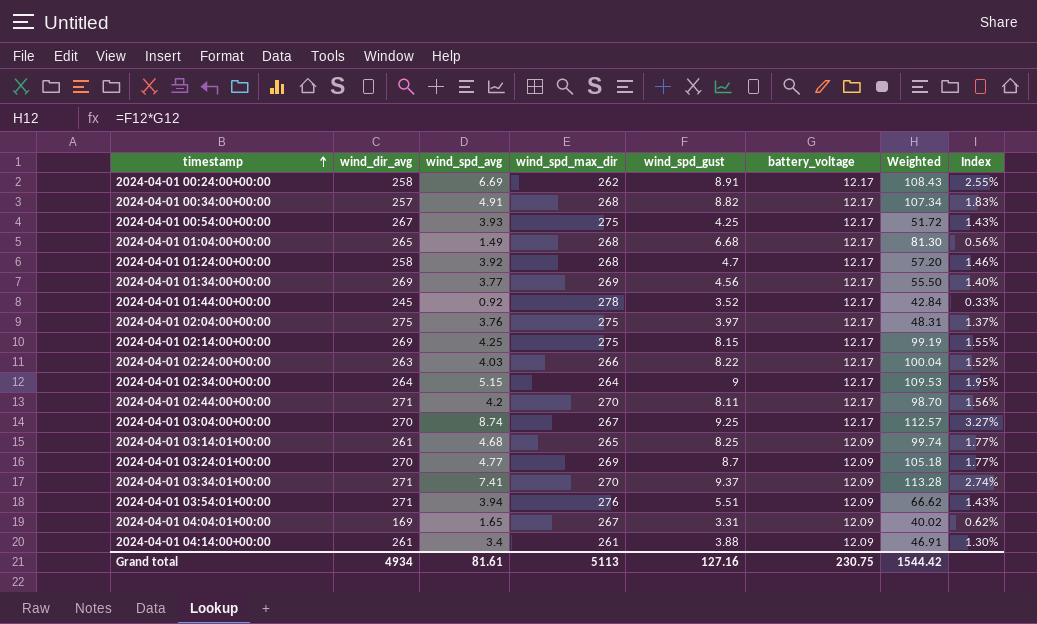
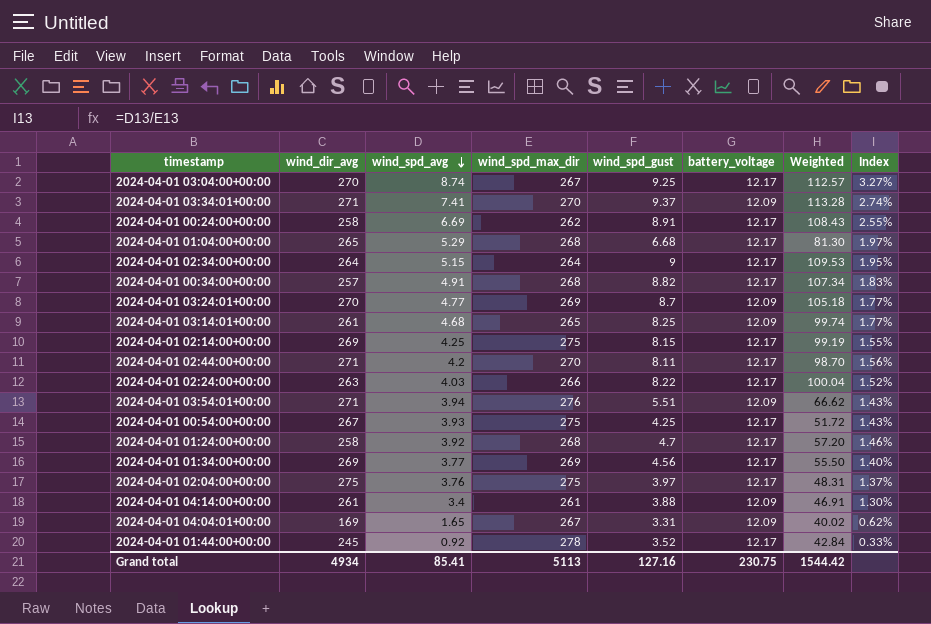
row order: timestamp ascending -> wind_spd_avg descending
2024-04-01 01:04:00+00:00 | wind_spd_avg: 1.49 -> 5.29
2024-04-01 01:04:00+00:00 | Index: 0.56% -> 1.97%
Grand total | wind_spd_avg: 81.61 -> 85.41

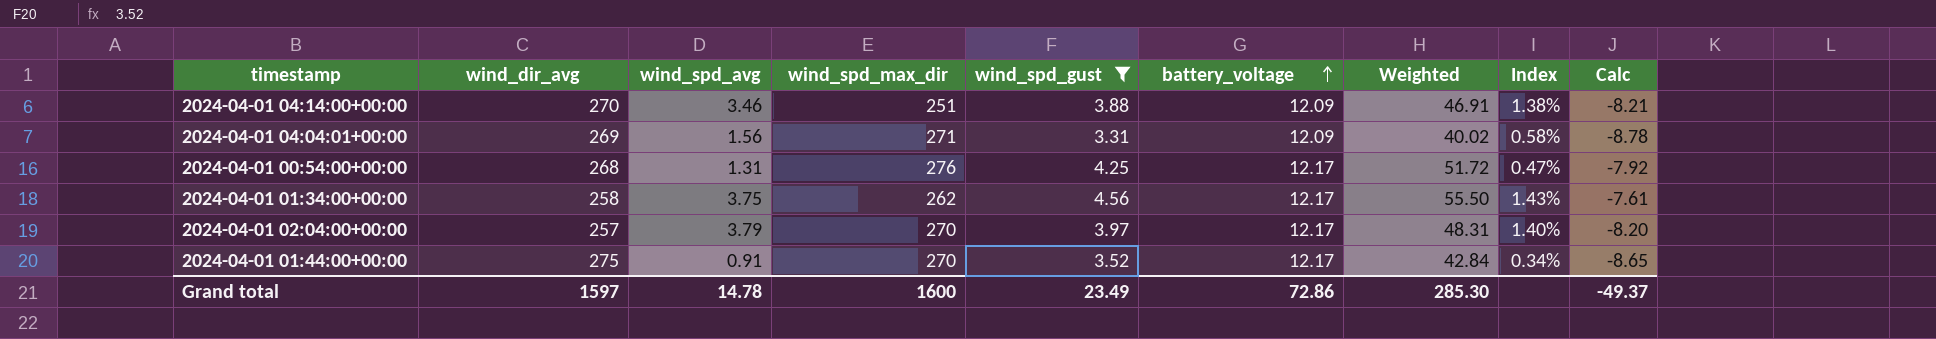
filter: none -> wind_spd_gust <= 4.56
row order: wind_spd_avg descending -> battery_voltage ascending
column Calc | formula: none -> [wind_spd_gust] - [battery_voltage]
2024-04-01 04:14:00+00:00 | wind_dir_avg: 261 -> 270
2024-04-01 04:14:00+00:00 | wind_spd_avg: 3.4 -> 3.46
2024-04-01 04:14:00+00:00 | wind_spd_max_dir: 261 -> 251
2024-04-01 04:14:00+00:00 | Index: 1.30% -> 1.38%
2024-04-01 04:04:01+00:00 | wind_dir_avg: 169 -> 269
2024-04-01 04:04:01+00:00 | wind_spd_avg: 1.65 -> 1.56
2024-04-01 04:04:01+00:00 | wind_spd_max_dir: 267 -> 271
2024-04-01 04:04:01+00:00 | Index: 0.62% -> 0.58%
2024-04-01 00:54:00+00:00 | wind_dir_avg: 267 -> 268
2024-04-01 00:54:00+00:00 | wind_spd_avg: 3.93 -> 1.31
2024-04-01 00:54:00+00:00 | wind_spd_max_dir: 275 -> 276
2024-04-01 00:54:00+00:00 | Index: 1.43% -> 0.47%
2024-04-01 01:34:00+00:00 | wind_dir_avg: 269 -> 258
2024-04-01 01:34:00+00:00 | wind_spd_avg: 3.77 -> 3.75
2024-04-01 01:34:00+00:00 | wind_spd_max_dir: 269 -> 262
2024-04-01 01:34:00+00:00 | Index: 1.40% -> 1.43%
2024-04-01 02:04:00+00:00 | wind_dir_avg: 275 -> 257
2024-04-01 02:04:00+00:00 | wind_spd_avg: 3.76 -> 3.79
2024-04-01 02:04:00+00:00 | wind_spd_max_dir: 275 -> 270
2024-04-01 02:04:00+00:00 | Index: 1.37% -> 1.40%
2024-04-01 01:44:00+00:00 | wind_dir_avg: 245 -> 275
2024-04-01 01:44:00+00:00 | wind_spd_avg: 0.92 -> 0.91
2024-04-01 01:44:00+00:00 | wind_spd_max_dir: 278 -> 270
2024-04-01 01:44:00+00:00 | Index: 0.33% -> 0.34%
Grand total | wind_dir_avg: 4934 -> 1597
Grand total | wind_spd_avg: 85.41 -> 14.78
Grand total | wind_spd_max_dir: 5113 -> 1600
Grand total | wind_spd_gust: 127.16 -> 23.49
Grand total | battery_voltage: 230.75 -> 72.86
Grand total | Weighted: 1544.42 -> 285.30

